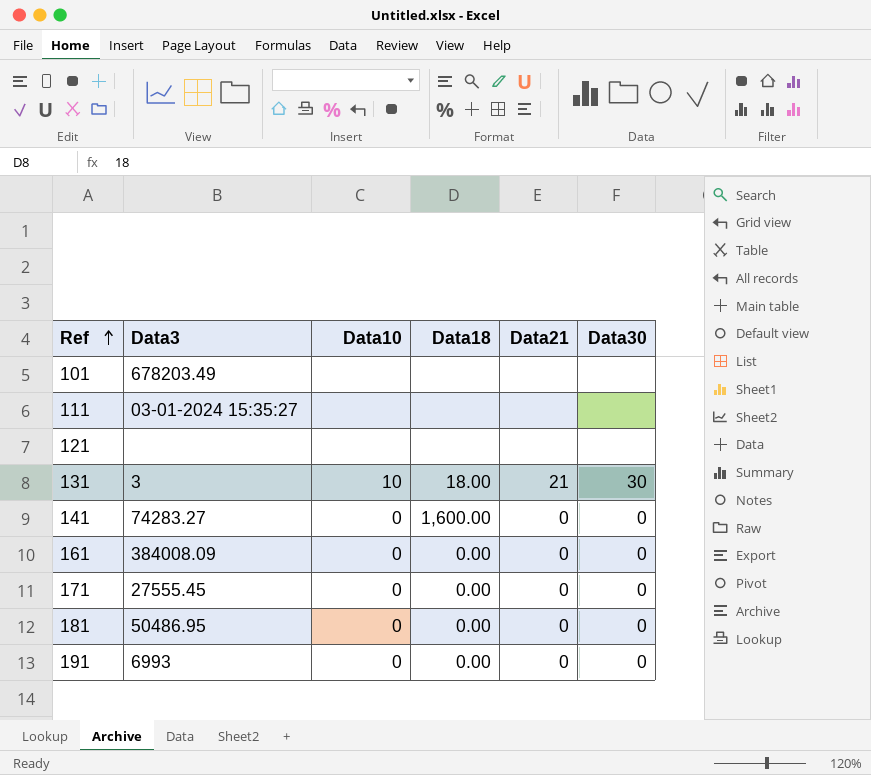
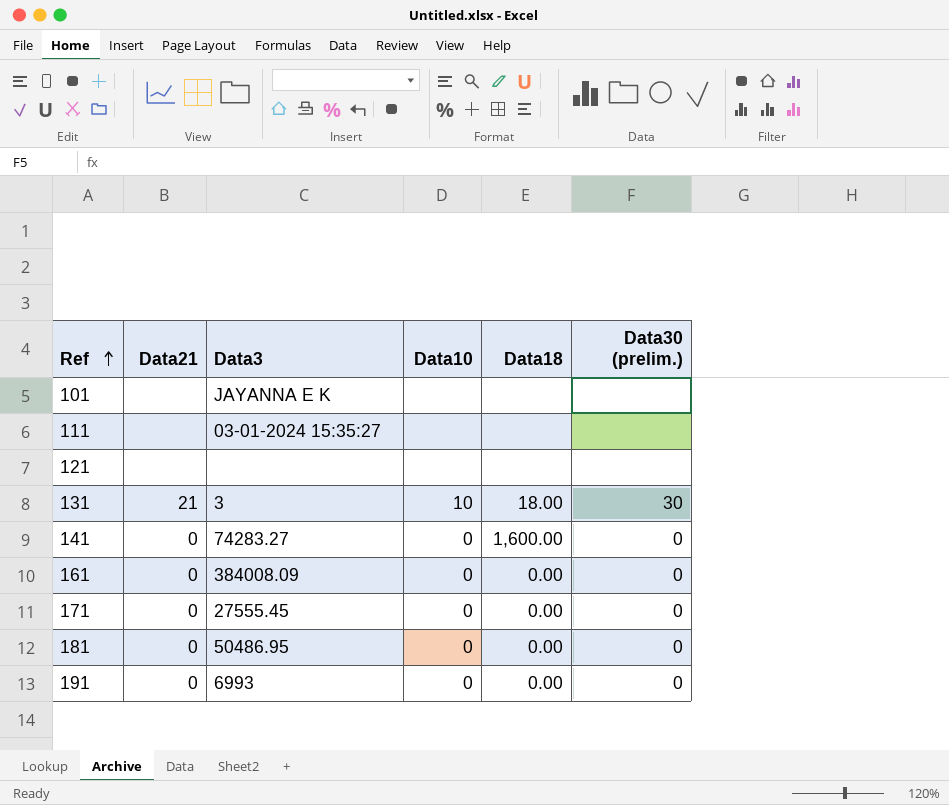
column Data21 | position: 5 -> 2
column name: Data30 -> Data30 (prelim.)
101 | Data3: 678203.49 -> JAYANNA E K

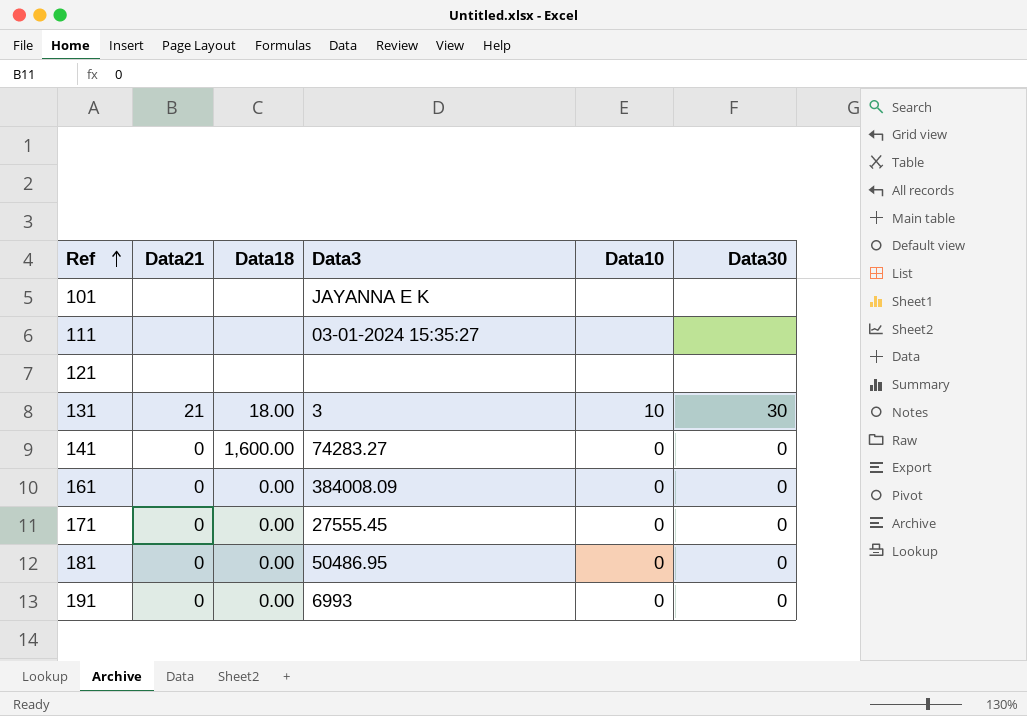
column Data18 | position: 5 -> 3
column name: Data30 (prelim.) -> Data30

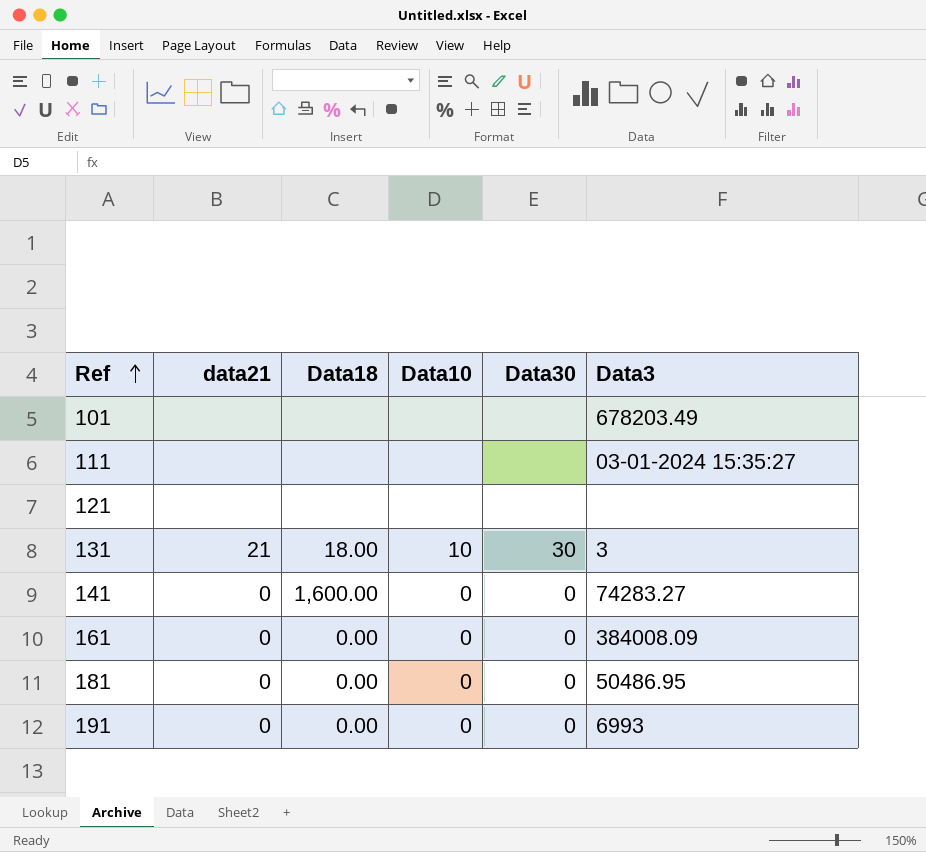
column name: Data21 -> data21
column Data3 | position: 4 -> 6
row 171: 0 | 0.00 | 27555.45 | 0 | 0 -> none
101 | Data3: JAYANNA E K -> 678203.49

